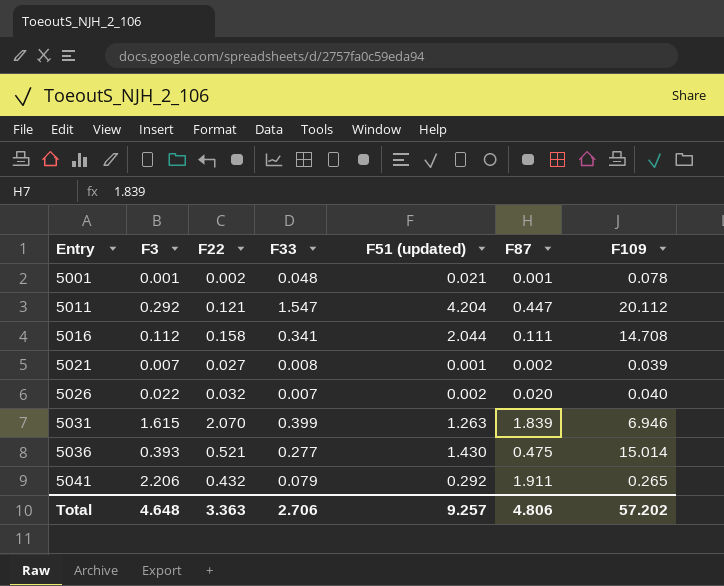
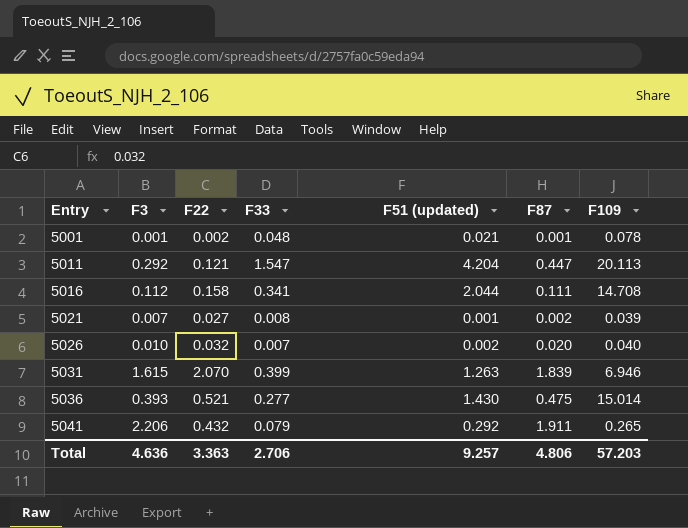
5011 | F109: 20.112 -> 20.113
5026 | F3: 0.022 -> 0.010
Total | F3: 4.648 -> 4.636
Total | F109: 57.202 -> 57.203

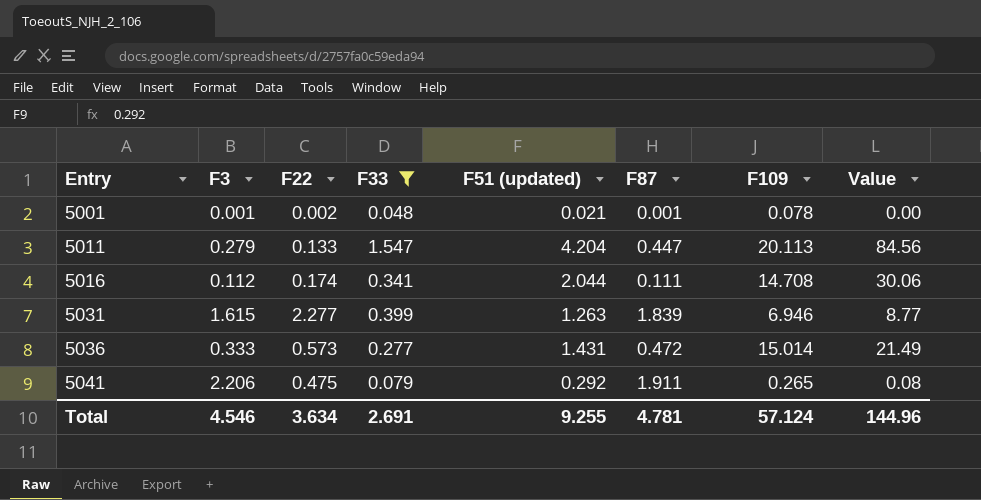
filter: none -> F33 >= 0.048
column Value | formula: none -> [F51 (updated)] * [F109]
5011 | F3: 0.292 -> 0.279
5011 | F22: 0.121 -> 0.133
5016 | F22: 0.158 -> 0.174
5031 | F22: 2.070 -> 2.277
5036 | F3: 0.393 -> 0.333
5036 | F22: 0.521 -> 0.573
5036 | F51 (updated): 1.430 -> 1.431
5036 | F87: 0.475 -> 0.472
5041 | F22: 0.432 -> 0.475
Total | F3: 4.636 -> 4.546
Total | F22: 3.363 -> 3.634
Total | F33: 2.706 -> 2.691
Total | F51 (updated): 9.257 -> 9.255
Total | F87: 4.806 -> 4.781
Total | F109: 57.203 -> 57.124

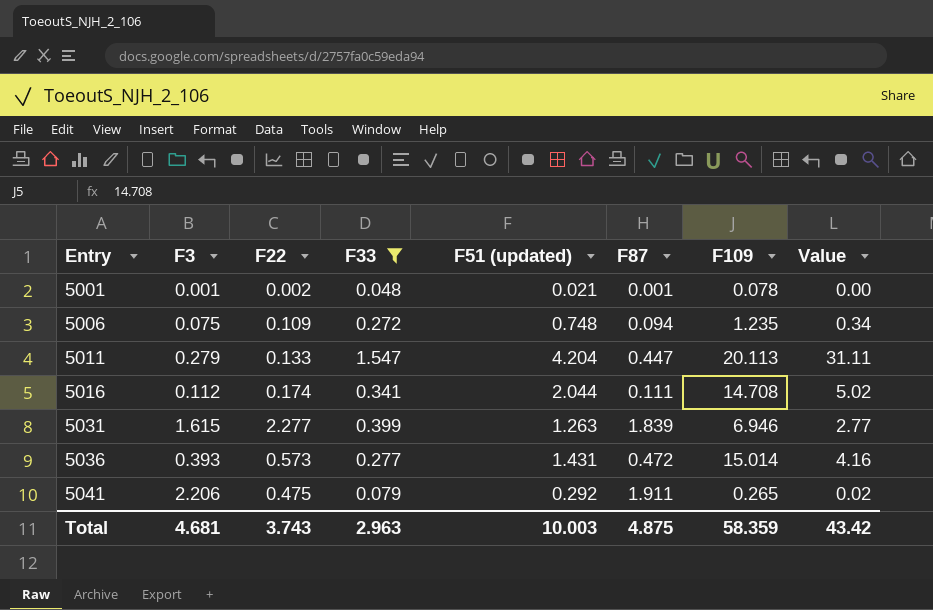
column Value | formula: [F51 (updated)] * [F109] -> [F33] * [F109]
row 5006: none -> 0.075 | 0.109 | 0.272 | 0.748 | 0.094 | 1.235 | 0.34
5036 | F3: 0.333 -> 0.393
Total | F3: 4.546 -> 4.681
Total | F22: 3.634 -> 3.743
Total | F33: 2.691 -> 2.963
Total | F51 (updated): 9.255 -> 10.003
Total | F87: 4.781 -> 4.875
Total | F109: 57.124 -> 58.359
Total | Value: 144.96 -> 43.42

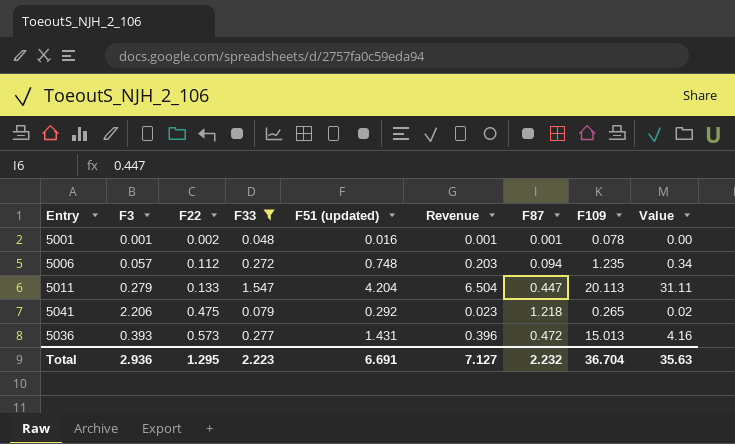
row order: Entry ascending -> F22 ascending
column Revenue | formula: none -> [F33] * [F51 (updated)]
row 5016: 0.112 | 0.174 | 0.341 | 2.044 | 0.111 | 14.708 | 5.02 -> none
row 5031: 1.615 | 2.277 | 0.399 | 1.263 | 1.839 | 6.946 | 2.77 -> none
5001 | F51 (updated): 0.021 -> 0.016
5006 | F3: 0.075 -> 0.057
5006 | F22: 0.109 -> 0.112
5041 | F87: 1.911 -> 1.218
5036 | F109: 15.014 -> 15.013
Total | F3: 4.681 -> 2.936
Total | F22: 3.743 -> 1.295
Total | F33: 2.963 -> 2.223
Total | F51 (updated): 10.003 -> 6.691
Total | F87: 4.875 -> 2.232
Total | F109: 58.359 -> 36.704
Total | Value: 43.42 -> 35.63

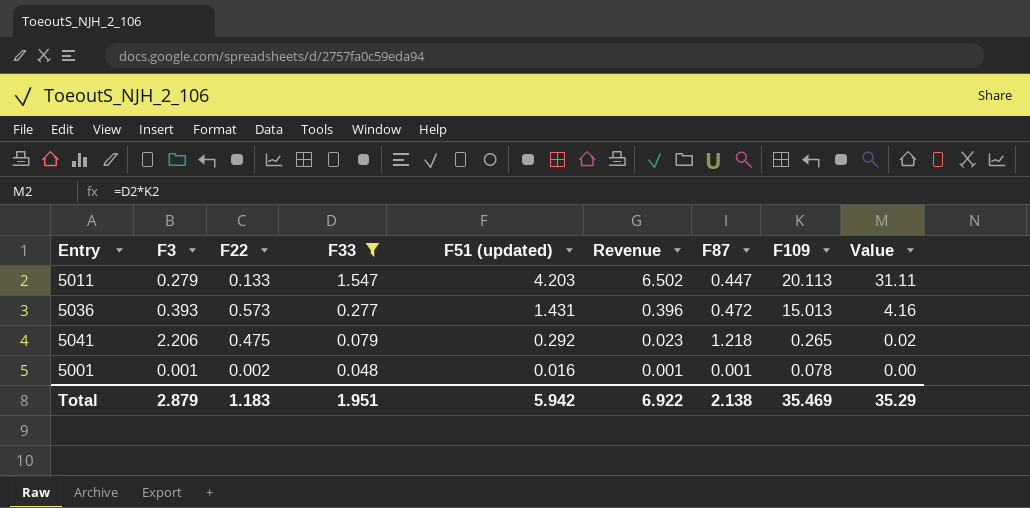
row order: F22 ascending -> F33 descending
row 5006: 0.057 | 0.112 | 0.272 | 0.748 | 0.203 | 0.094 | 1.235 | 0.34 -> none
5011 | F51 (updated): 4.204 -> 4.203
5011 | Revenue: 6.504 -> 6.502
Total | F3: 2.936 -> 2.879
Total | F22: 1.295 -> 1.183
Total | F33: 2.223 -> 1.951
Total | F51 (updated): 6.691 -> 5.942
Total | Revenue: 7.127 -> 6.922
Total | F87: 2.232 -> 2.138
Total | F109: 36.704 -> 35.469
Total | Value: 35.63 -> 35.29

